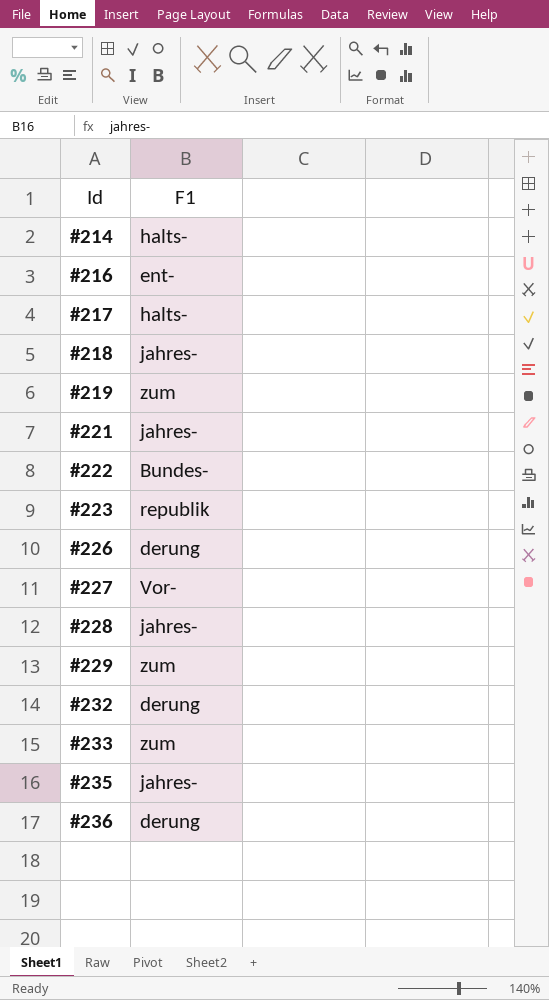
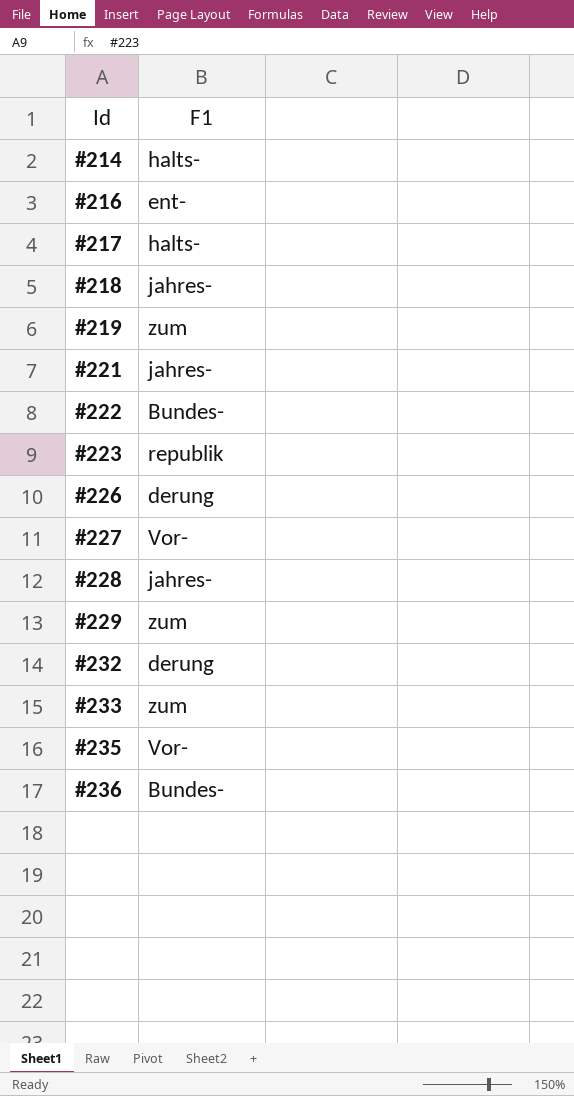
#235 | F1: jahres- -> Vor-
#236 | F1: derung -> Bundes-

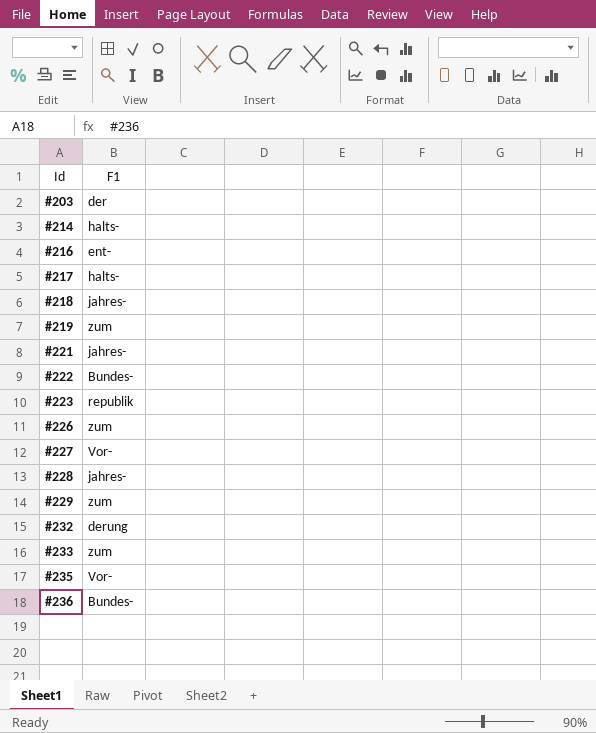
row #203: none -> der
#226 | F1: derung -> zum

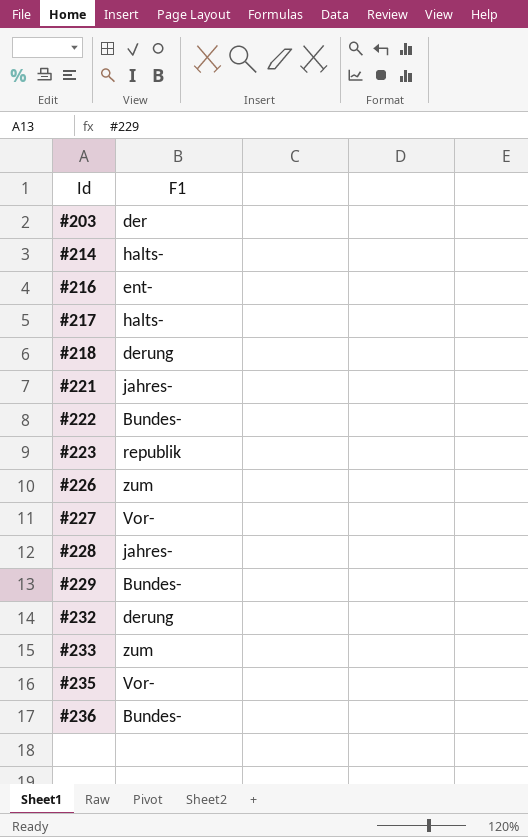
row #219: zum -> none
#218 | F1: jahres- -> derung
#229 | F1: zum -> Bundes-

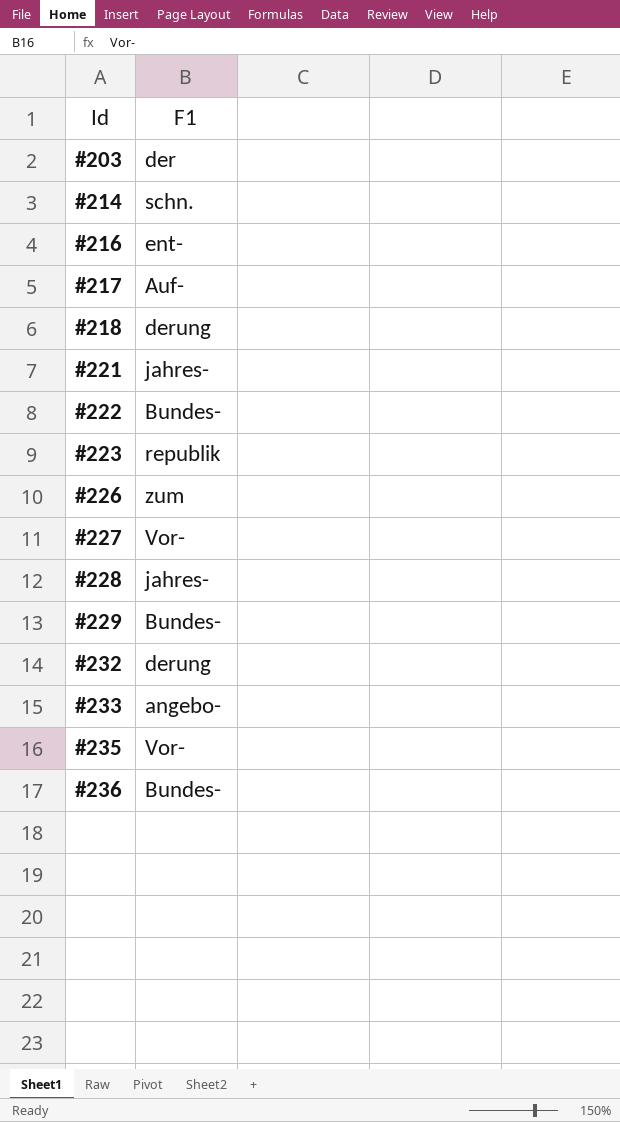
#214 | F1: halts- -> schn.
#217 | F1: halts- -> Auf-
#233 | F1: zum -> angebo-

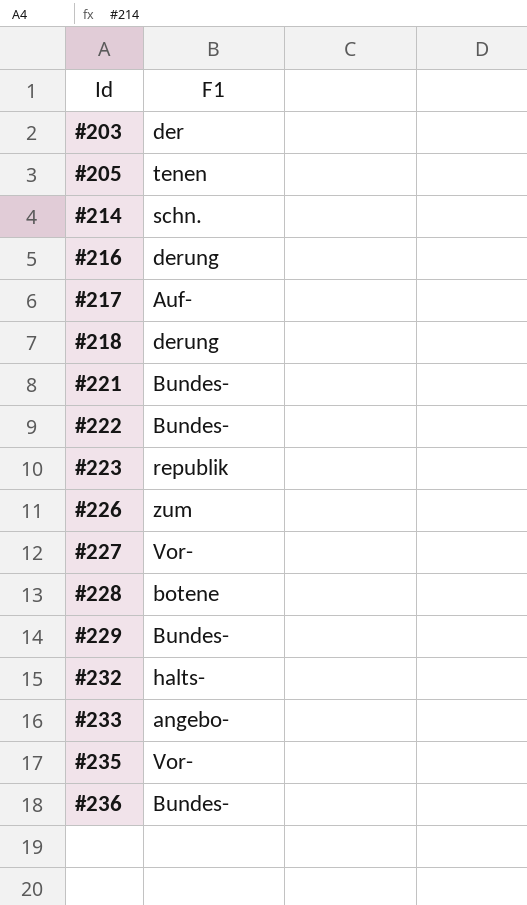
row #205: none -> tenen
#216 | F1: ent- -> derung
#221 | F1: jahres- -> Bundes-
#228 | F1: jahres- -> botene
#232 | F1: derung -> halts-

